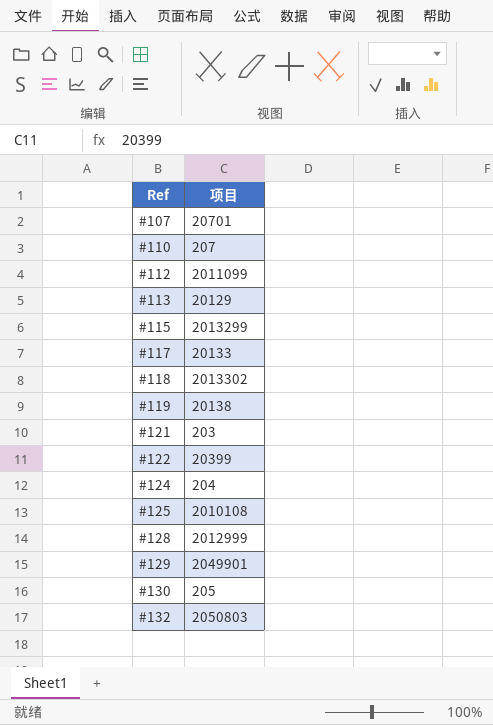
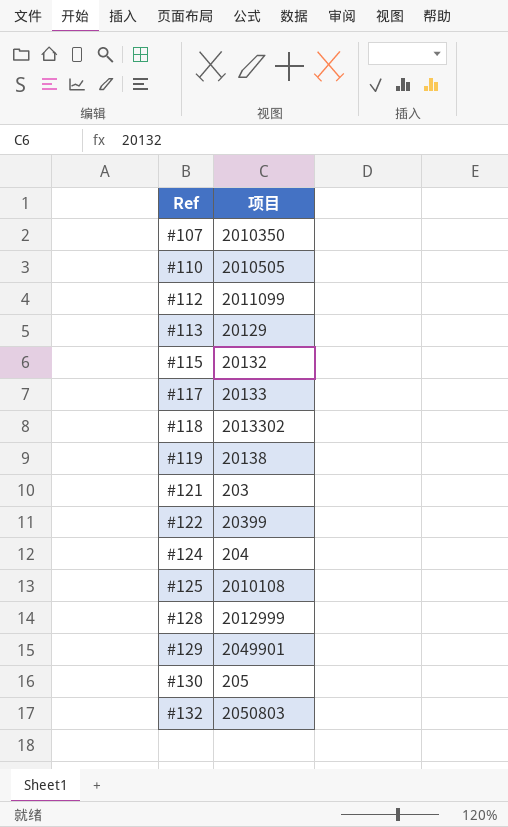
#107 | 项目: 20701 -> 2010350
#110 | 项目: 207 -> 2010505
#115 | 项目: 2013299 -> 20132

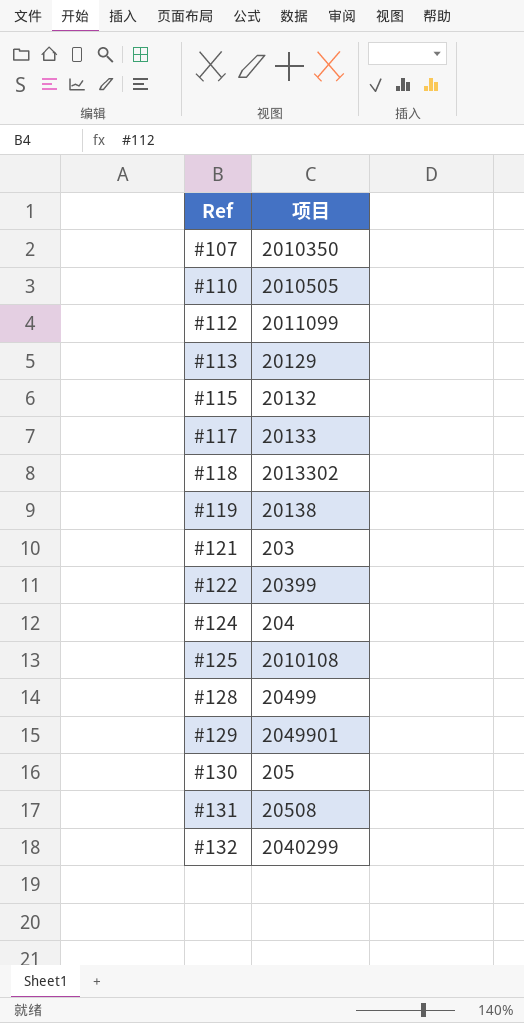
#128 | 项目: 2012999 -> 20499
row #131: none -> 20508
#132 | 项目: 2050803 -> 2040299

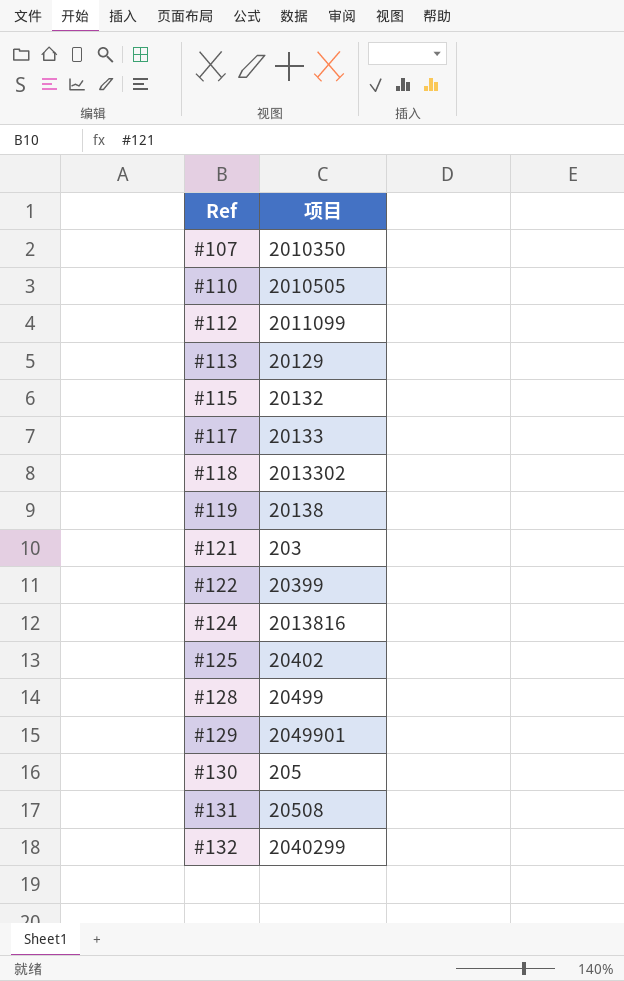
#124 | 项目: 204 -> 2013816
#125 | 项目: 2010108 -> 20402

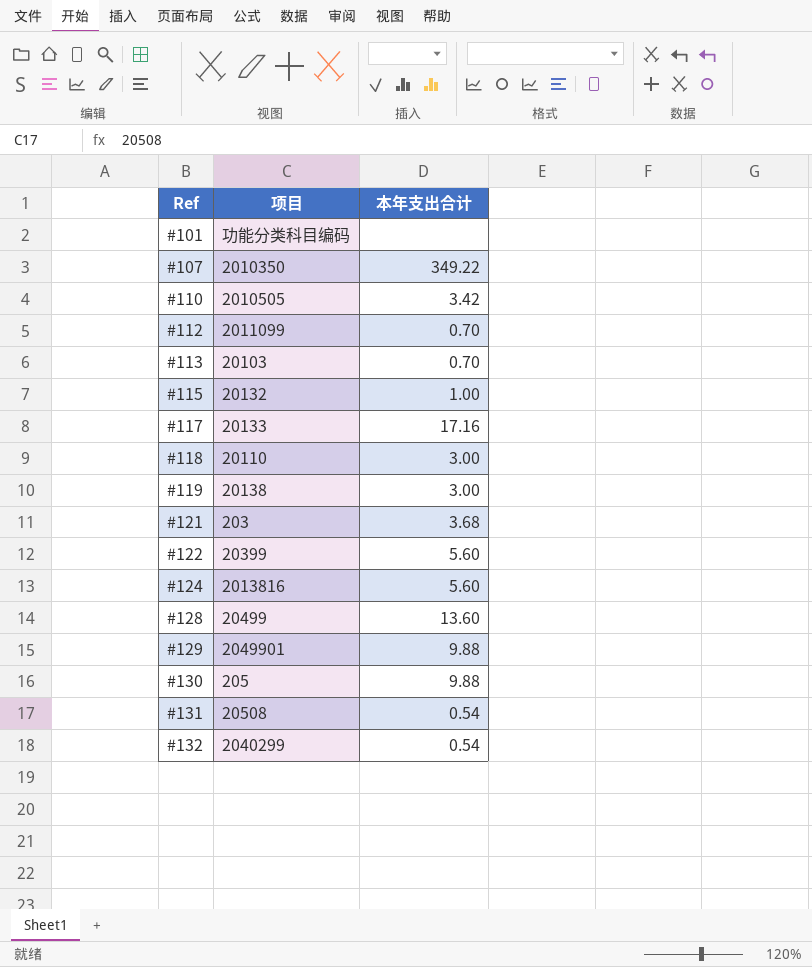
column 本年支出合计 | position: none -> 3
row #125: 20402 -> none
row #101: none -> 功能分类科目编码 | none
#113 | 项目: 20129 -> 20103
#118 | 项目: 2013302 -> 20110

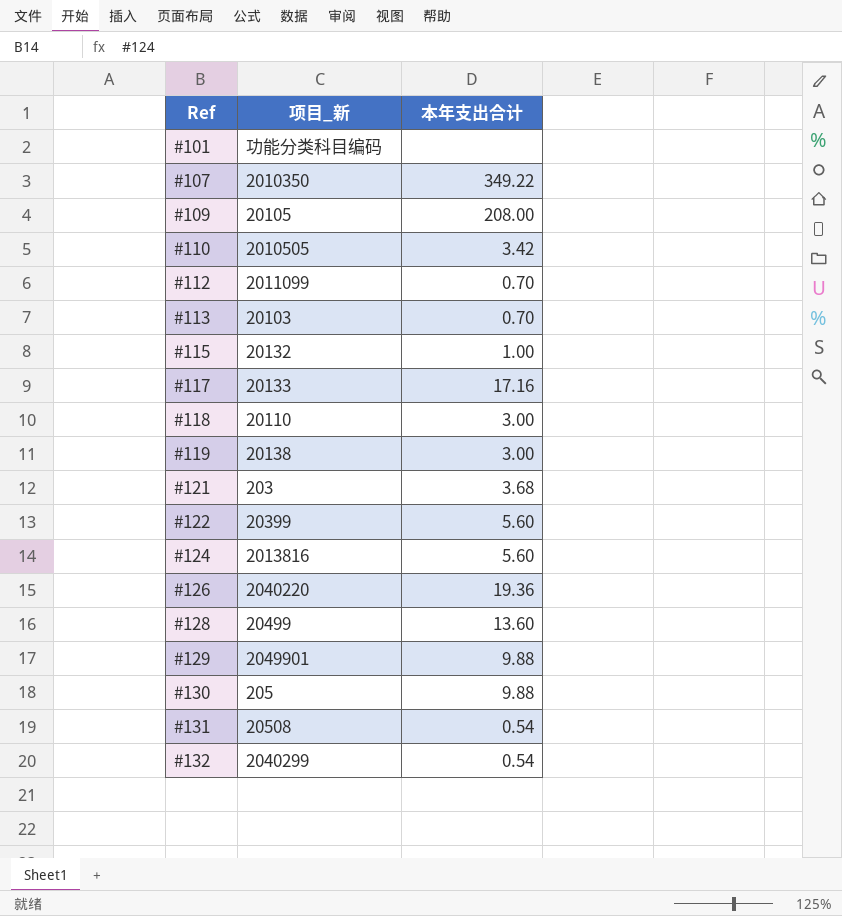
column name: 项目 -> 项目_新
row #109: none -> 20105 | 208.00
row #126: none -> 2040220 | 19.36

